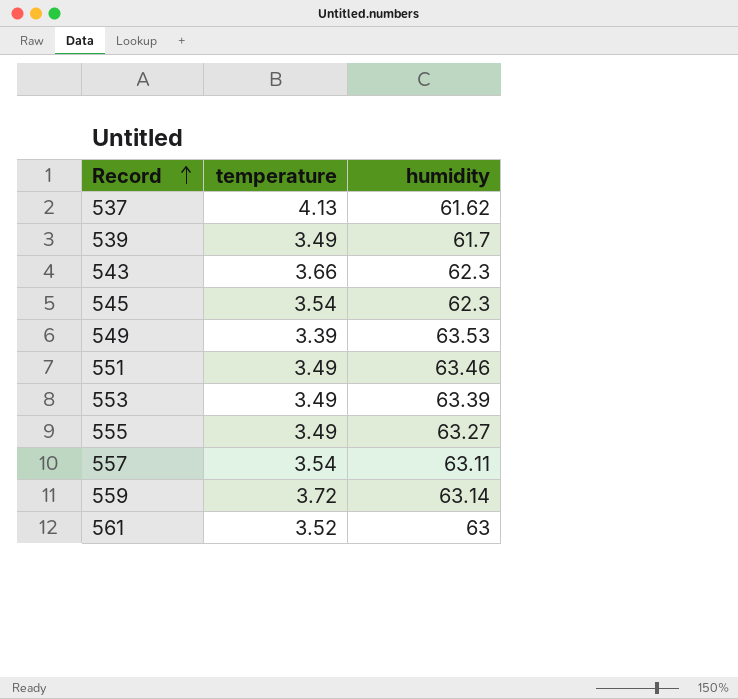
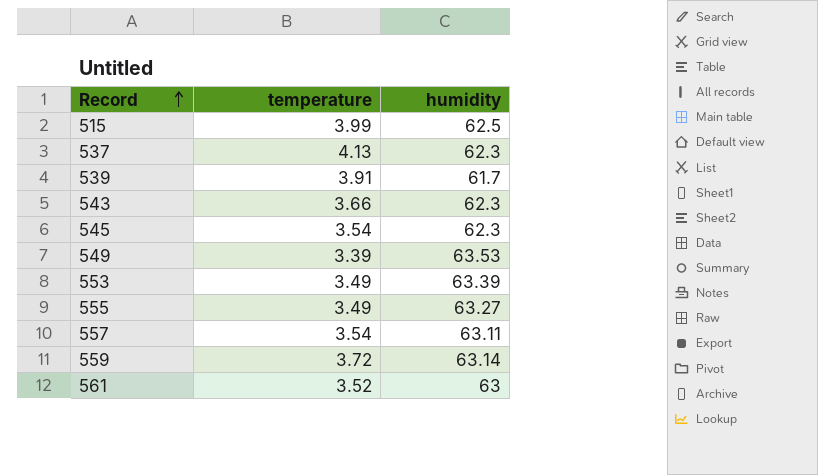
row 551: 3.49 | 63.46 -> none
row 515: none -> 3.99 | 62.5
537 | humidity: 61.62 -> 62.3
539 | temperature: 3.49 -> 3.91

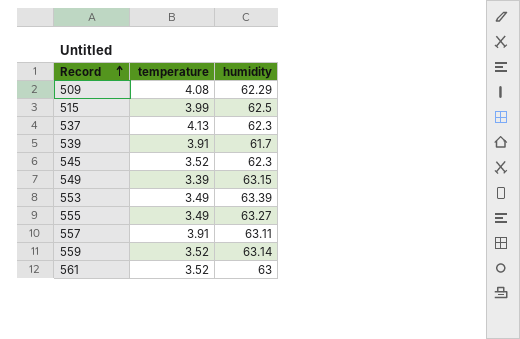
row 543: 3.66 | 62.3 -> none
row 509: none -> 4.08 | 62.29
545 | temperature: 3.54 -> 3.52
549 | humidity: 63.53 -> 63.15
557 | temperature: 3.54 -> 3.91
559 | temperature: 3.72 -> 3.52

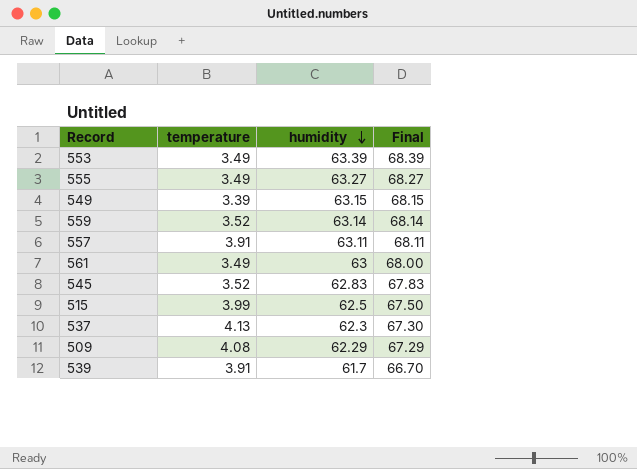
row order: Record ascending -> humidity descending
column Final | formula: none -> [humidity] + 5
561 | temperature: 3.52 -> 3.49
545 | humidity: 62.3 -> 62.83

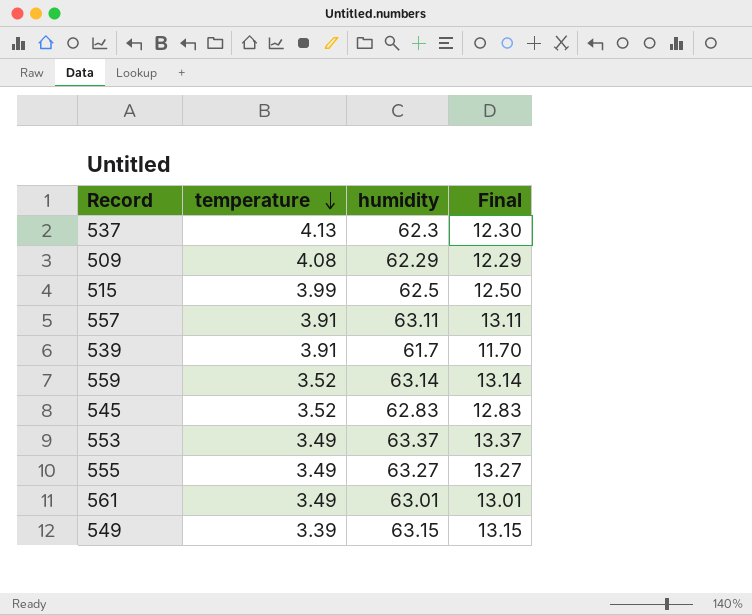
row order: humidity descending -> temperature descending
column Final | formula: [humidity] + 5 -> [humidity] - 50
553 | humidity: 63.39 -> 63.37
561 | humidity: 63 -> 63.01

